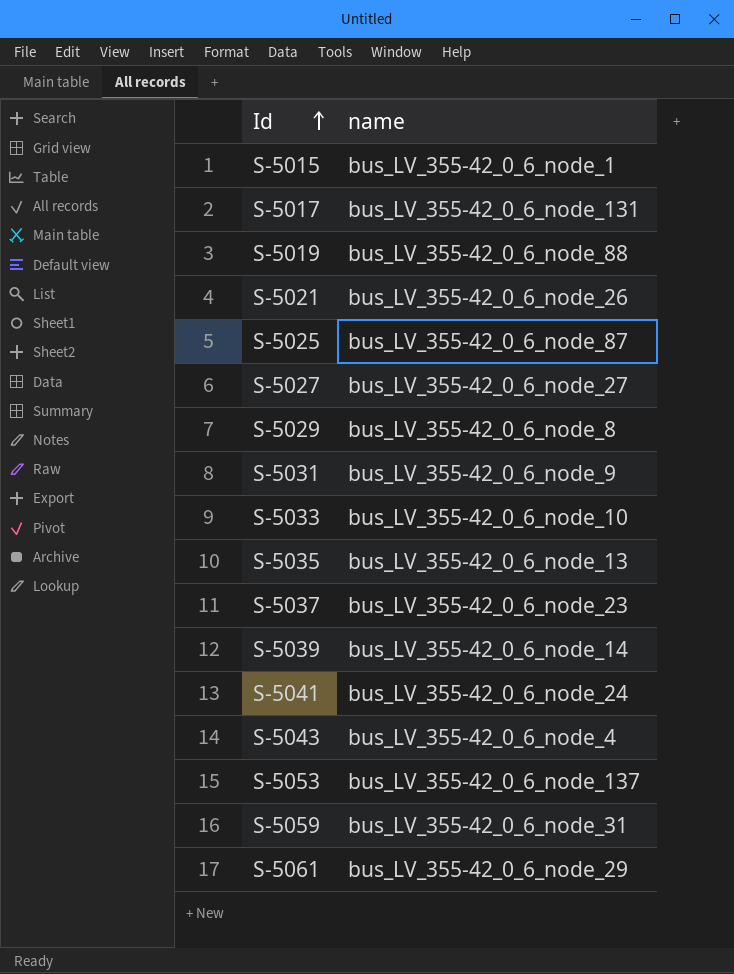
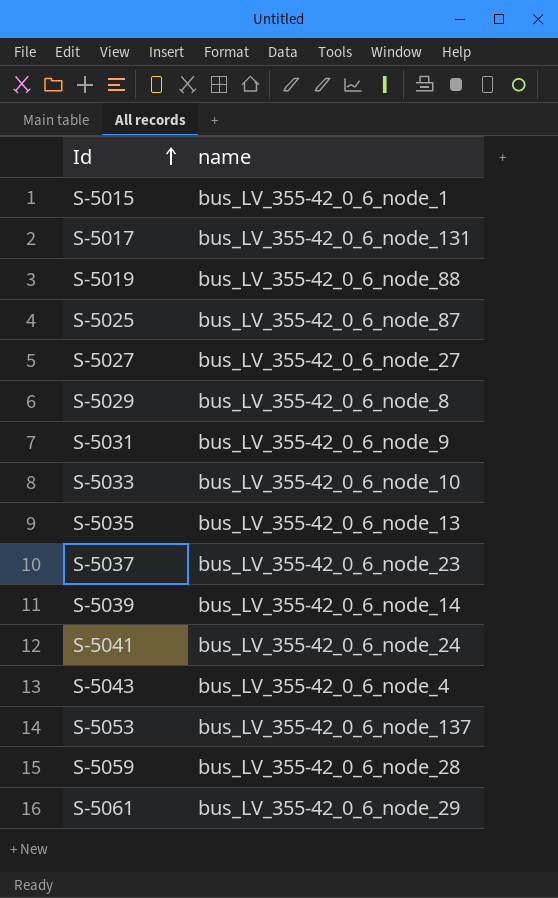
row S-5021: bus_LV_355-42_0_6_node_26 -> none
S-5059 | name: bus_LV_355-42_0_6_node_31 -> bus_LV_355-42_0_6_node_28

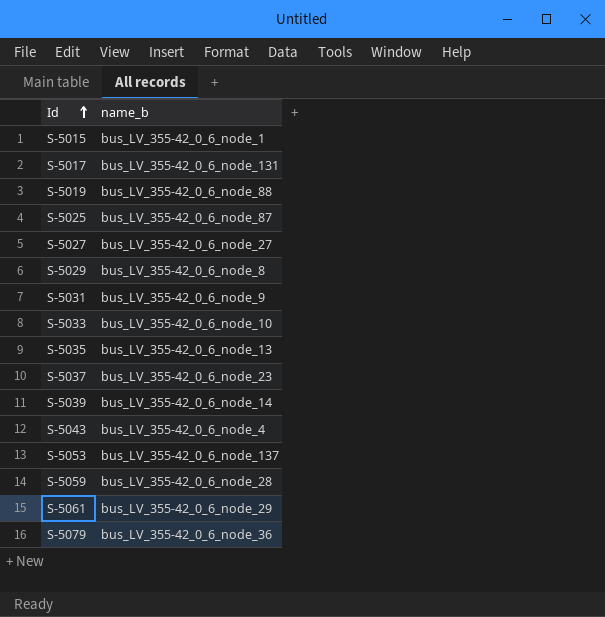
column name: name -> name_b
row S-5041: bus_LV_355-42_0_6_node_24 -> none
row S-5079: none -> bus_LV_355-42_0_6_node_36

